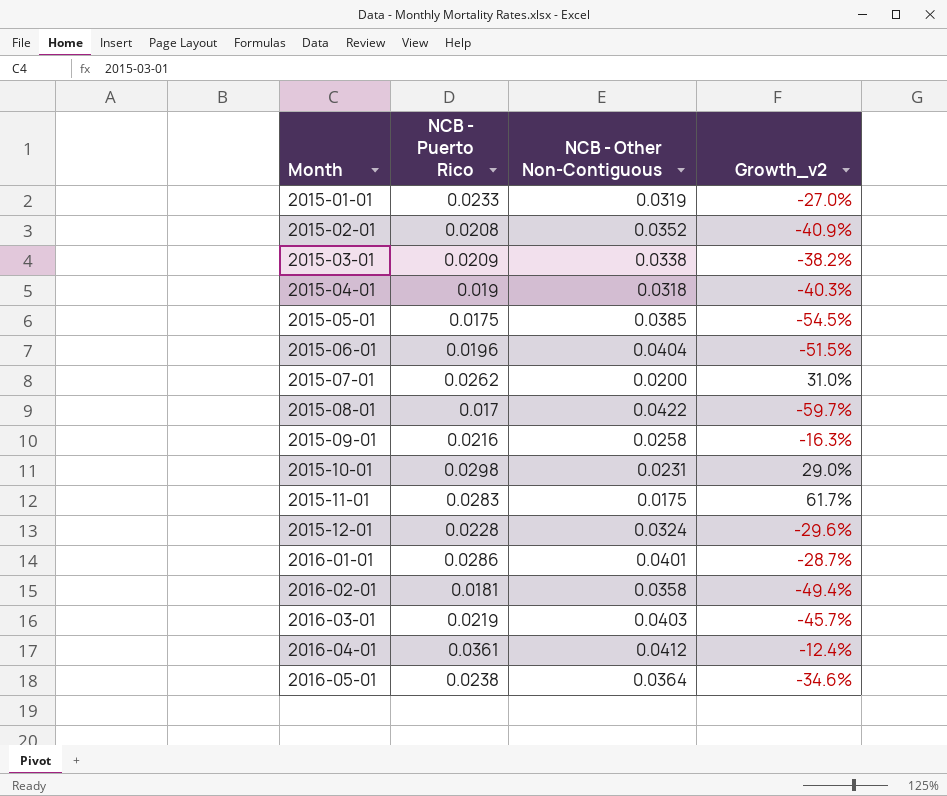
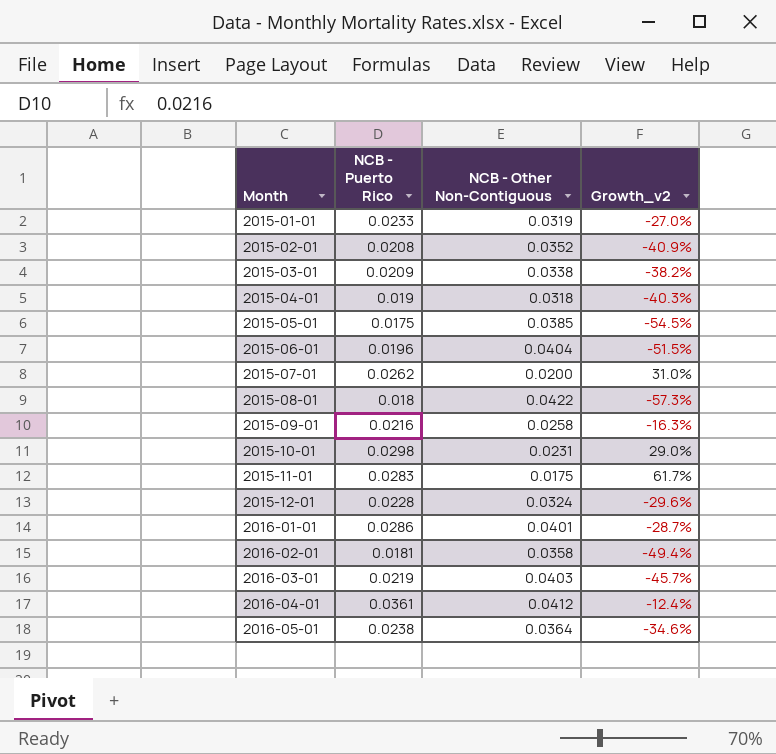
2015-08-01 | NCB - Puerto Rico: 0.017 -> 0.018
2015-08-01 | Growth_v2: -59.7% -> -57.3%

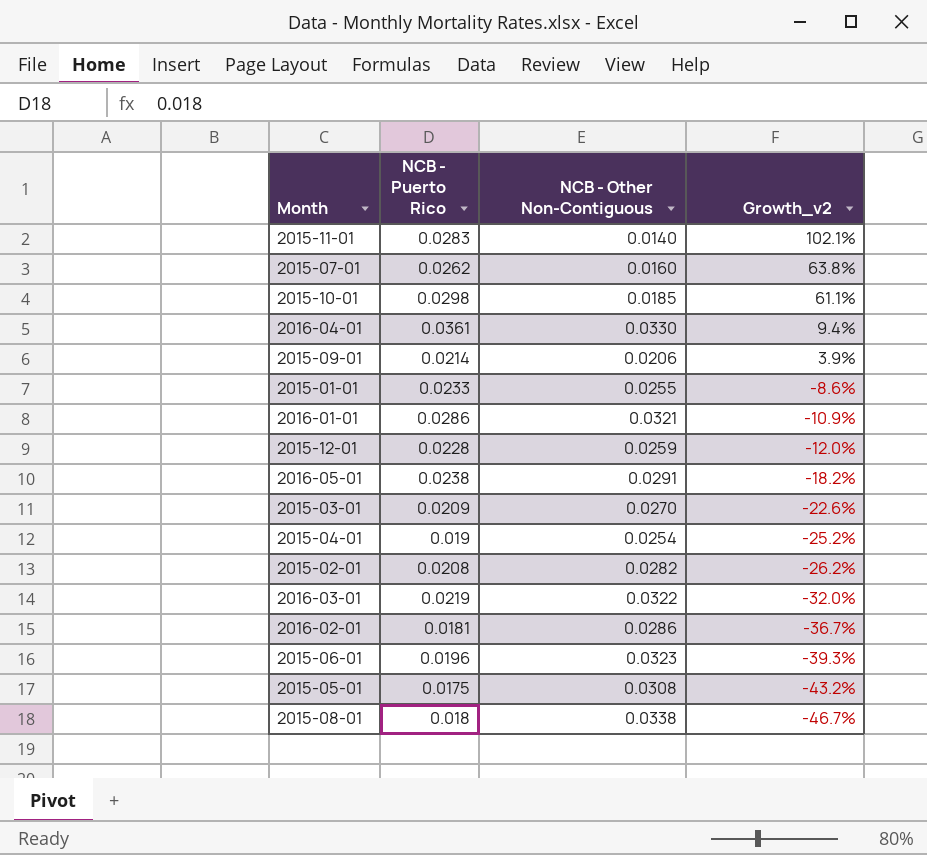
row order: Month ascending -> Growth_v2 descending
2015-11-01 | NCB - Other Non-Contiguous: 0.0175 -> 0.0140
2015-11-01 | Growth_v2: 61.7% -> 102.1%
2015-07-01 | NCB - Other Non-Contiguous: 0.0200 -> 0.0160
2015-07-01 | Growth_v2: 31.0% -> 63.8%
2015-10-01 | NCB - Other Non-Contiguous: 0.0231 -> 0.0185
2015-10-01 | Growth_v2: 29.0% -> 61.1%
2016-04-01 | NCB - Other Non-Contiguous: 0.0412 -> 0.0330
2016-04-01 | Growth_v2: -12.4% -> 9.4%
2015-09-01 | NCB - Puerto Rico: 0.0216 -> 0.0214
2015-09-01 | NCB - Other Non-Contiguous: 0.0258 -> 0.0206
2015-09-01 | Growth_v2: -16.3% -> 3.9%
2015-01-01 | NCB - Other Non-Contiguous: 0.0319 -> 0.0255
2015-01-01 | Growth_v2: -27.0% -> -8.6%
2016-01-01 | NCB - Other Non-Contiguous: 0.0401 -> 0.0321
2016-01-01 | Growth_v2: -28.7% -> -10.9%
2015-12-01 | NCB - Other Non-Contiguous: 0.0324 -> 0.0259
2015-12-01 | Growth_v2: -29.6% -> -12.0%
2016-05-01 | NCB - Other Non-Contiguous: 0.0364 -> 0.0291
2016-05-01 | Growth_v2: -34.6% -> -18.2%
2015-03-01 | NCB - Other Non-Contiguous: 0.0338 -> 0.0270
2015-03-01 | Growth_v2: -38.2% -> -22.6%
2015-04-01 | NCB - Other Non-Contiguous: 0.0318 -> 0.0254
2015-04-01 | Growth_v2: -40.3% -> -25.2%
2015-02-01 | NCB - Other Non-Contiguous: 0.0352 -> 0.0282
2015-02-01 | Growth_v2: -40.9% -> -26.2%
2016-03-01 | NCB - Other Non-Contiguous: 0.0403 -> 0.0322
2016-03-01 | Growth_v2: -45.7% -> -32.0%
2016-02-01 | NCB - Other Non-Contiguous: 0.0358 -> 0.0286
2016-02-01 | Growth_v2: -49.4% -> -36.7%
2015-06-01 | NCB - Other Non-Contiguous: 0.0404 -> 0.0323
2015-06-01 | Growth_v2: -51.5% -> -39.3%
2015-05-01 | NCB - Other Non-Contiguous: 0.0385 -> 0.0308
2015-05-01 | Growth_v2: -54.5% -> -43.2%
2015-08-01 | NCB - Other Non-Contiguous: 0.0422 -> 0.0338
2015-08-01 | Growth_v2: -57.3% -> -46.7%

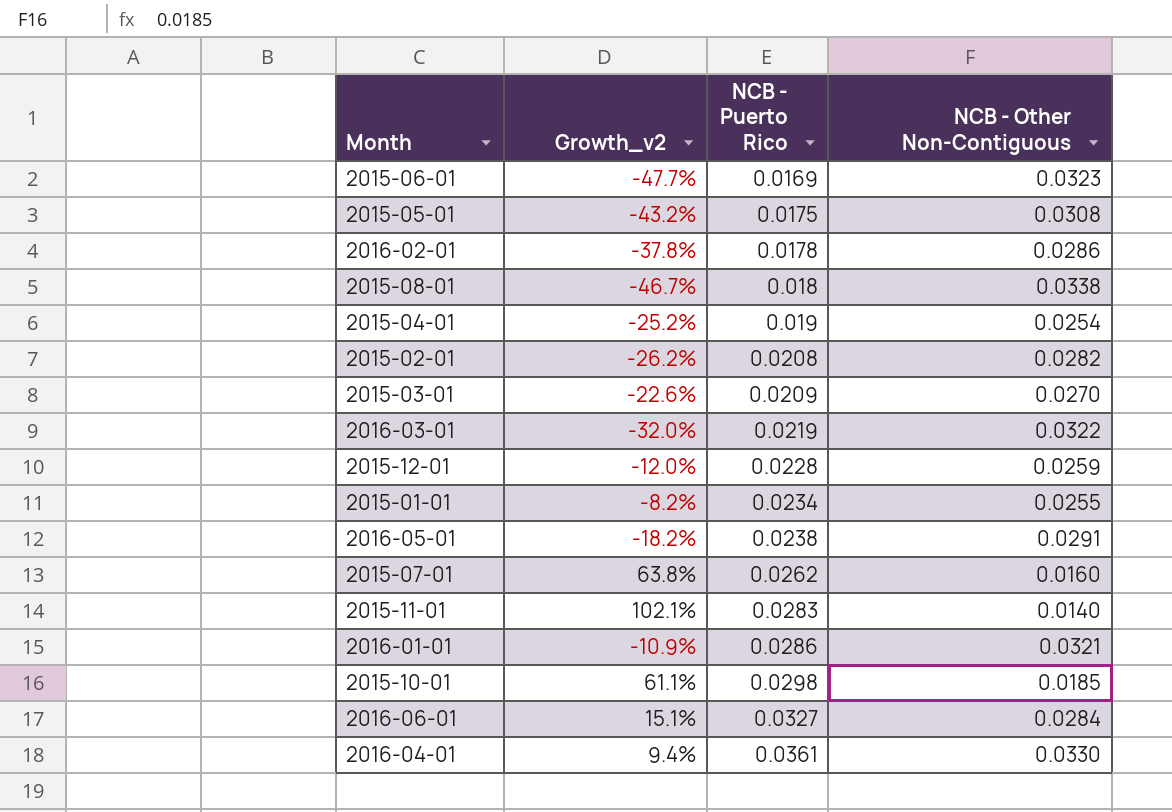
row order: Growth_v2 descending -> NCB - Puerto Rico ascending
column Growth_v2 | position: 4 -> 2
row 2015-09-01: 0.0214 | 0.0206 | 3.9% -> none
2015-06-01 | Growth_v2: -39.3% -> -47.7%
2015-06-01 | NCB - Puerto Rico: 0.0196 -> 0.0169
2016-02-01 | Growth_v2: -36.7% -> -37.8%
2016-02-01 | NCB - Puerto Rico: 0.0181 -> 0.0178
2015-01-01 | Growth_v2: -8.6% -> -8.2%
2015-01-01 | NCB - Puerto Rico: 0.0233 -> 0.0234
row 2016-06-01: none -> 15.1% | 0.0327 | 0.0284

